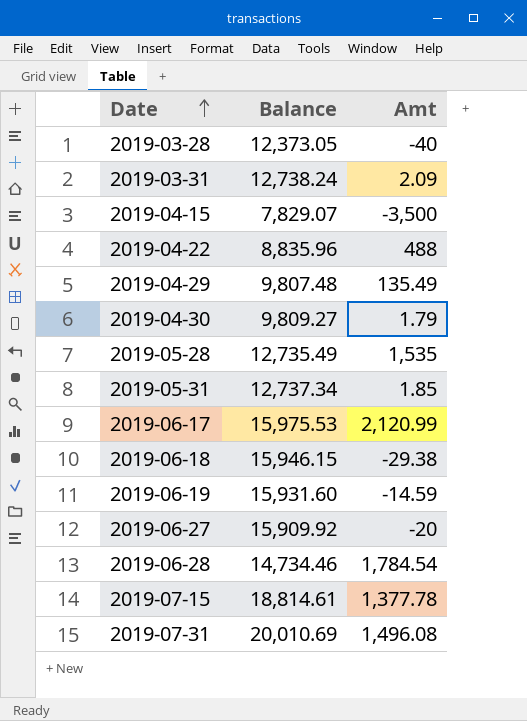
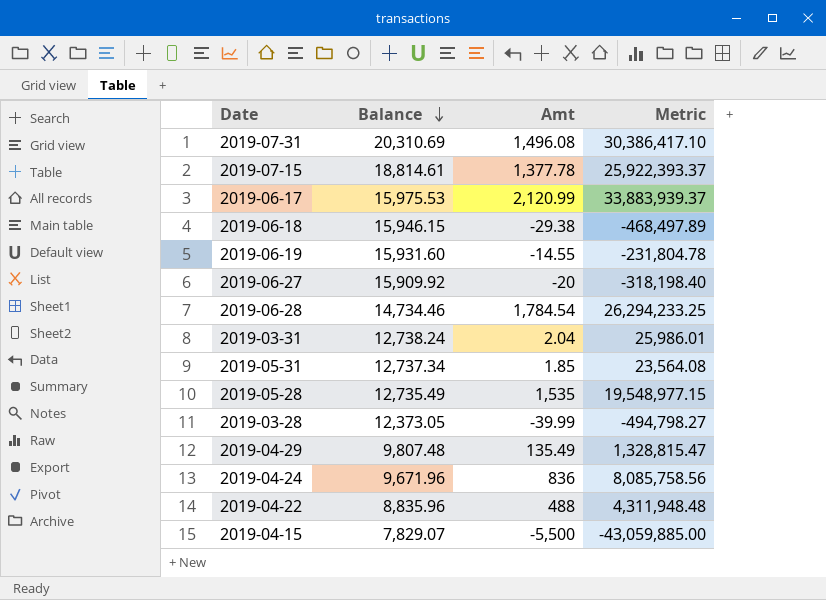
row order: Date ascending -> Balance descending
column Metric | formula: none -> [Balance] * [Amt]
row 2019-04-30: 9,809.27 | 1.79 -> none
2019-07-31 | Balance: 20,010.69 -> 20,310.69
2019-06-19 | Amt: -14.59 -> -14.55
2019-03-31 | Amt: 2.09 -> 2.04
2019-03-28 | Amt: -40 -> -39.99
row 2019-04-24: none -> 9,671.96 | 836 | 8,085,758.56
2019-04-15 | Amt: -3,500 -> -5,500

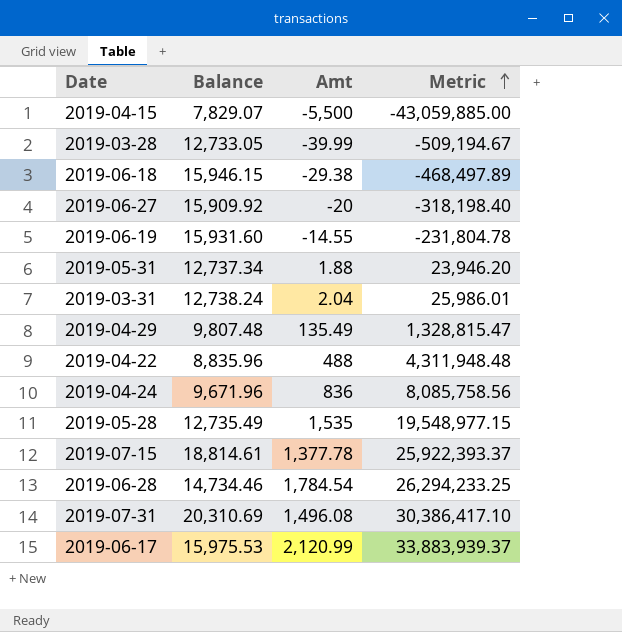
row order: Balance descending -> Metric ascending
2019-03-28 | Balance: 12,373.05 -> 12,733.05
2019-03-28 | Metric: -494,798.27 -> -509,194.67
2019-05-31 | Amt: 1.85 -> 1.88
2019-05-31 | Metric: 23,564.08 -> 23,946.20

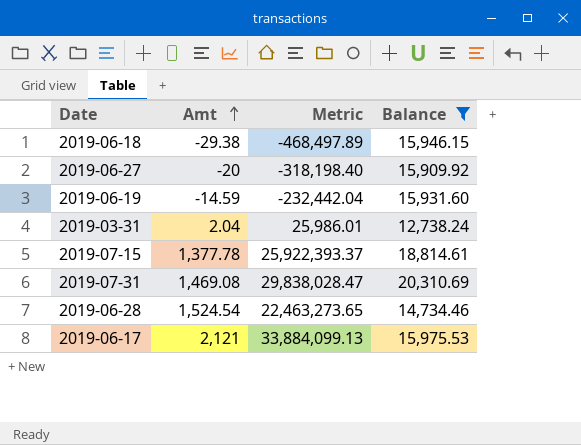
filter: none -> Balance >= 12,738.24
row order: Metric ascending -> Amt ascending
column Balance | position: 2 -> 4
2019-06-19 | Amt: -14.55 -> -14.59
2019-06-19 | Metric: -231,804.78 -> -232,442.04
2019-07-31 | Amt: 1,496.08 -> 1,469.08
2019-07-31 | Metric: 30,386,417.10 -> 29,838,028.47
2019-06-28 | Amt: 1,784.54 -> 1,524.54
2019-06-28 | Metric: 26,294,233.25 -> 22,463,273.65
2019-06-17 | Amt: 2,120.99 -> 2,121
2019-06-17 | Metric: 33,883,939.37 -> 33,884,099.13

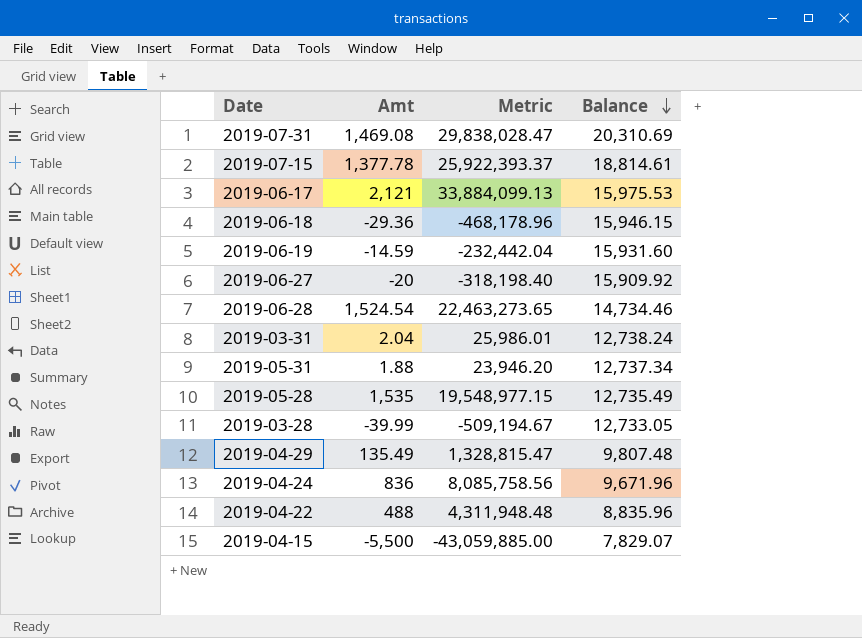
filter: Balance >= 12,738.24 -> none
row order: Amt ascending -> Balance descending
2019-06-18 | Amt: -29.38 -> -29.36
2019-06-18 | Metric: -468,497.89 -> -468,178.96

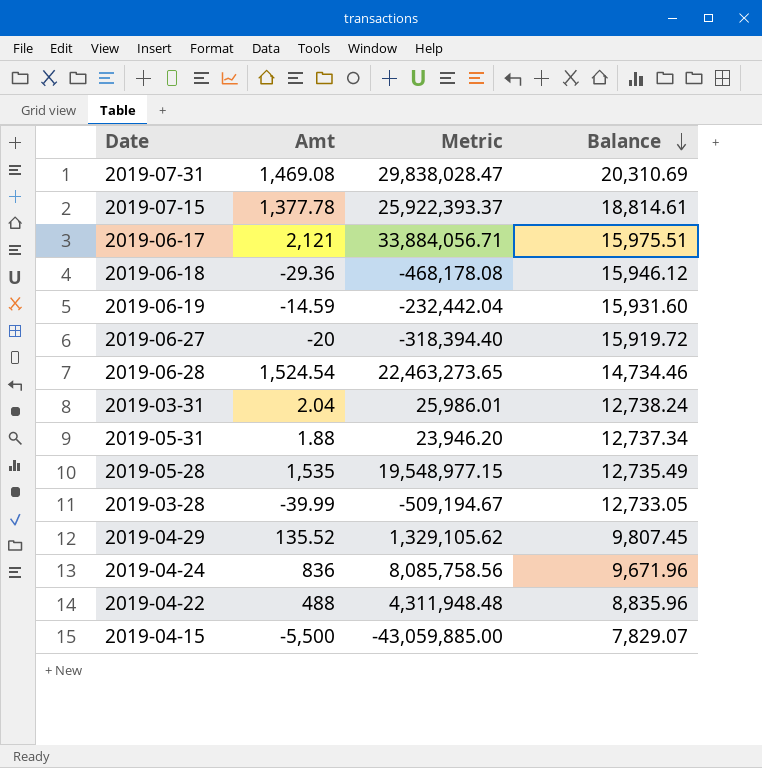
2019-06-17 | Metric: 33,884,099.13 -> 33,884,056.71
2019-06-17 | Balance: 15,975.53 -> 15,975.51
2019-06-18 | Metric: -468,178.96 -> -468,178.08
2019-06-18 | Balance: 15,946.15 -> 15,946.12
2019-06-27 | Metric: -318,198.40 -> -318,394.40
2019-06-27 | Balance: 15,909.92 -> 15,919.72
2019-04-29 | Amt: 135.49 -> 135.52
2019-04-29 | Metric: 1,328,815.47 -> 1,329,105.62
2019-04-29 | Balance: 9,807.48 -> 9,807.45

